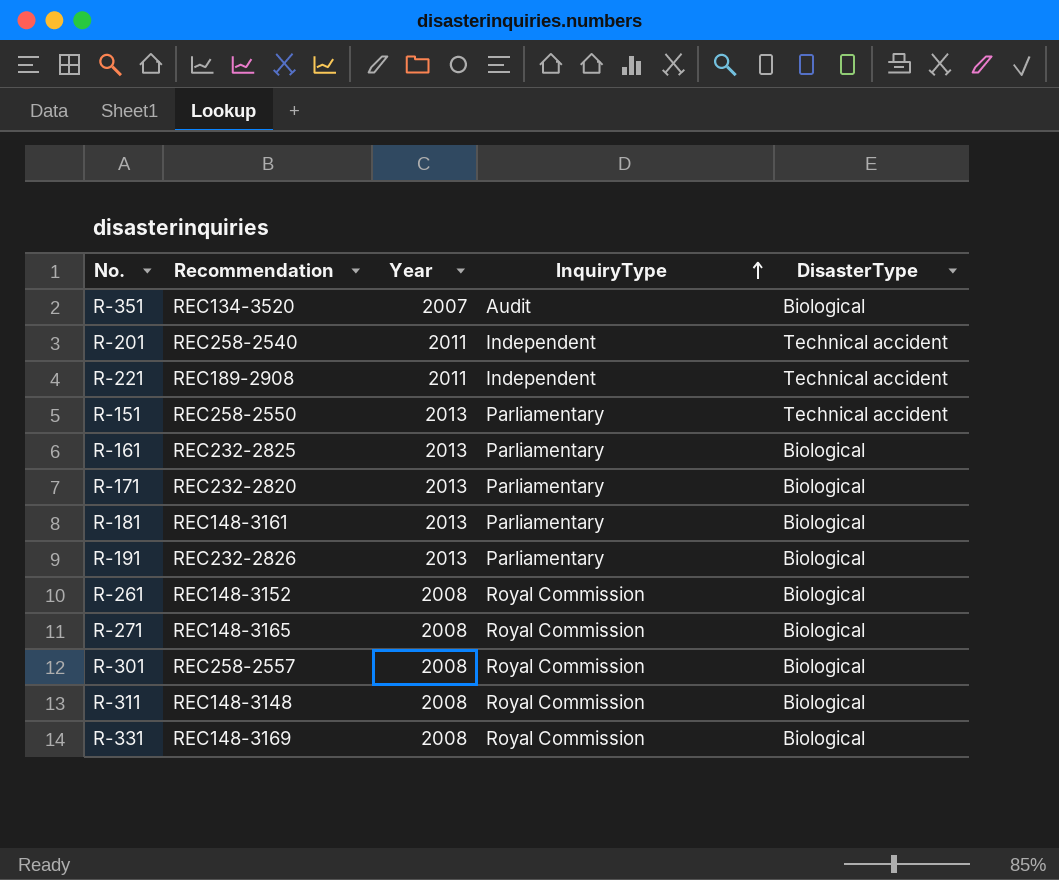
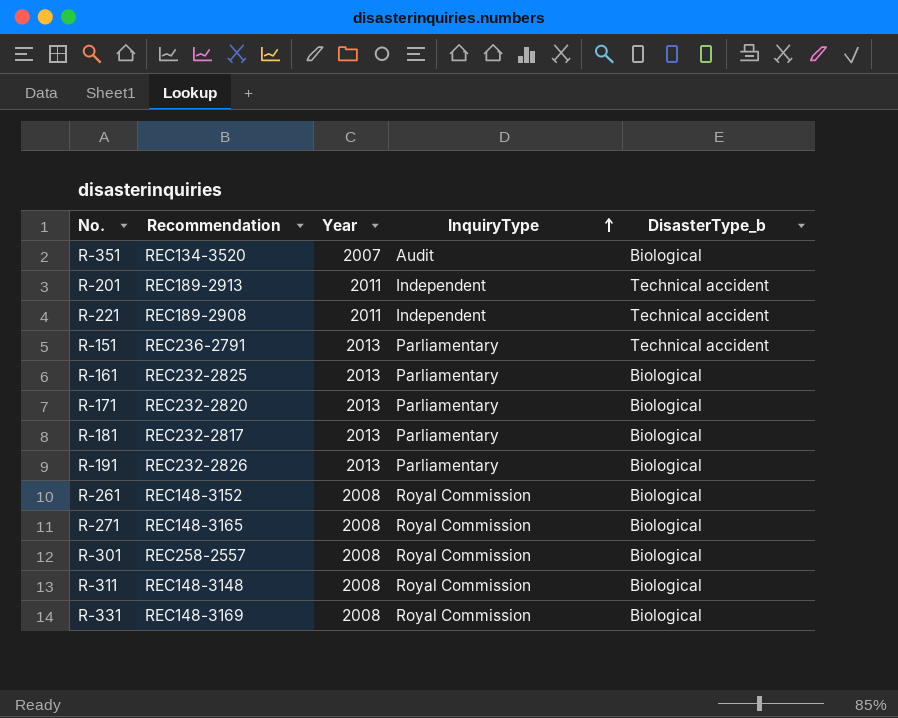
column name: DisasterType -> DisasterType_b
R-201 | Recommendation: REC258-2540 -> REC189-2913
R-151 | Recommendation: REC258-2550 -> REC236-2791
R-181 | Recommendation: REC148-3161 -> REC232-2817

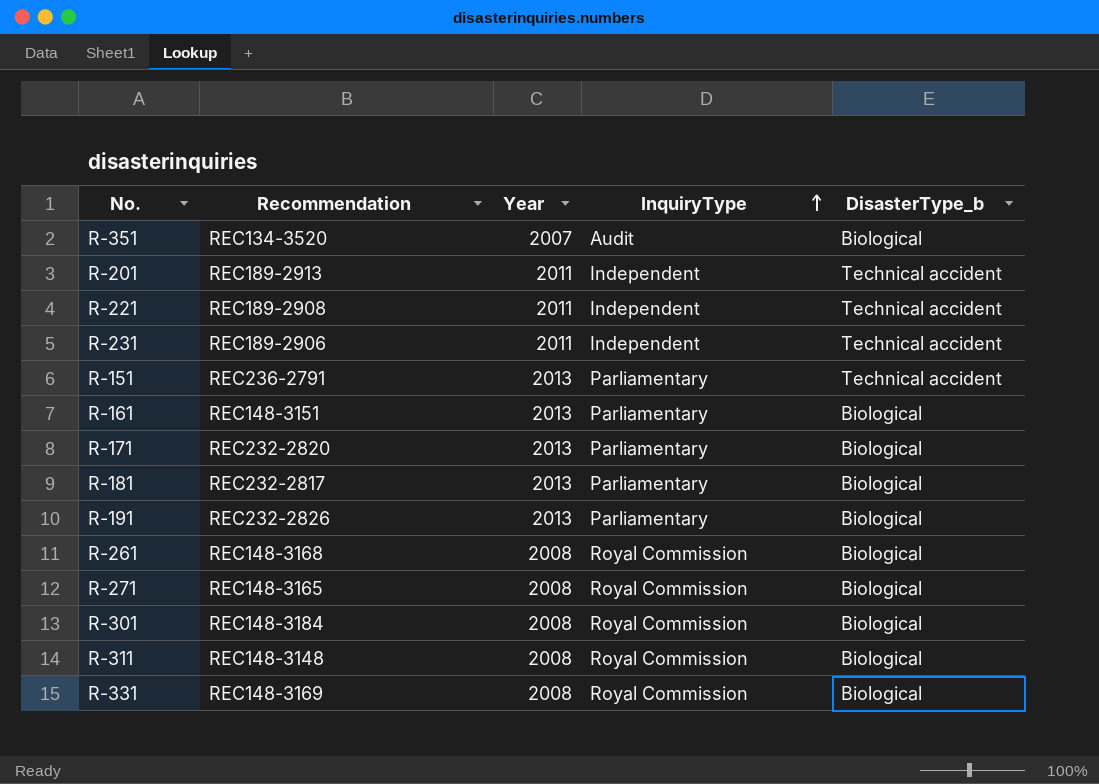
row R-231: none -> REC189-2906 | 2011 | Independent | Technical accident
R-161 | Recommendation: REC232-2825 -> REC148-3151
R-261 | Recommendation: REC148-3152 -> REC148-3168
R-301 | Recommendation: REC258-2557 -> REC148-3184

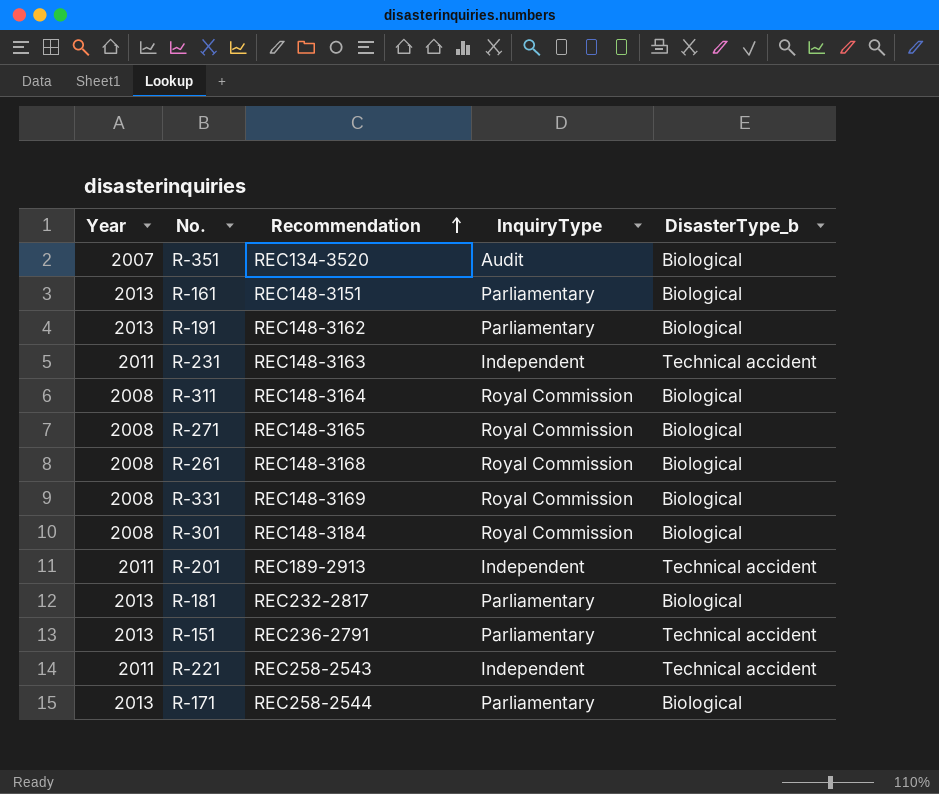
row order: InquiryType ascending -> Recommendation ascending
column Year | position: 3 -> 1
R-191 | Recommendation: REC232-2826 -> REC148-3162
R-231 | Recommendation: REC189-2906 -> REC148-3163
R-311 | Recommendation: REC148-3148 -> REC148-3164
R-221 | Recommendation: REC189-2908 -> REC258-2543
R-171 | Recommendation: REC232-2820 -> REC258-2544

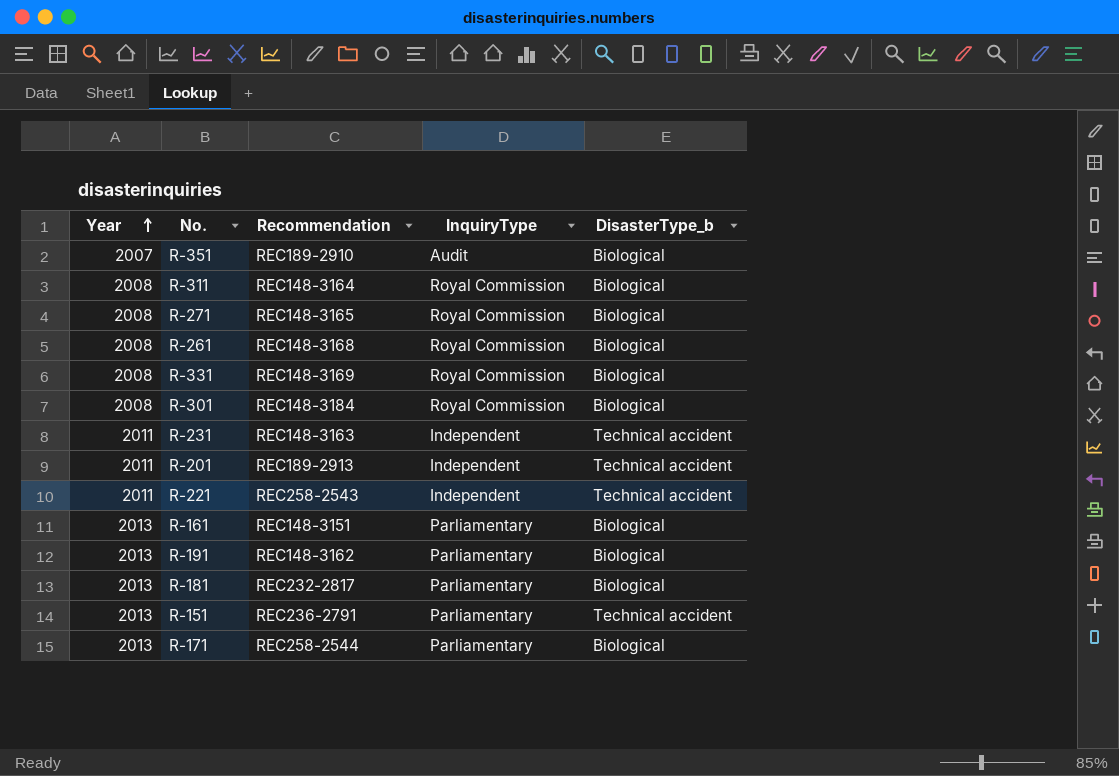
row order: Recommendation ascending -> Year ascending
R-351 | Recommendation: REC134-3520 -> REC189-2910

